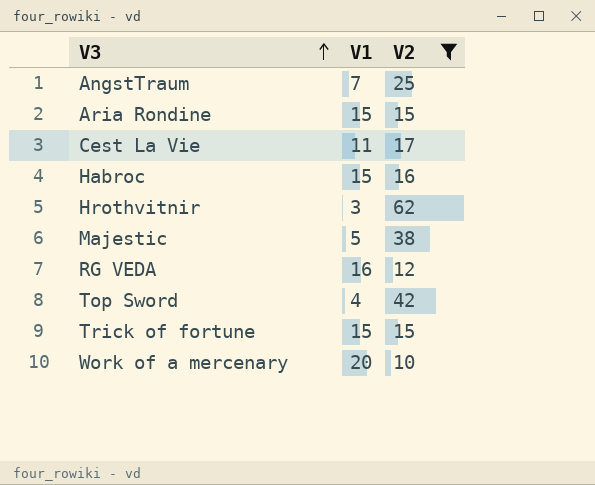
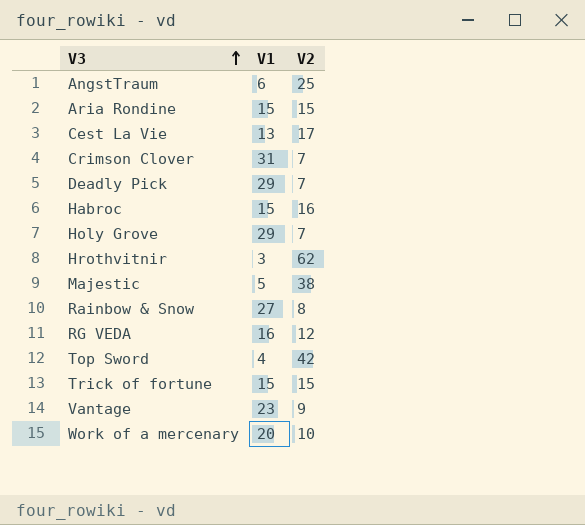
filter: V2 >= 10 -> none
AngstTraum | V1: 7 -> 6
Cest La Vie | V1: 11 -> 13

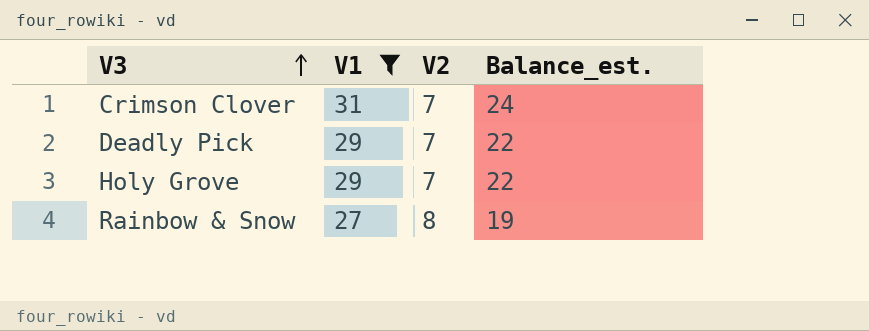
filter: none -> V1 >= 27
column Balance_est. | formula: none -> [V1] - [V2]

